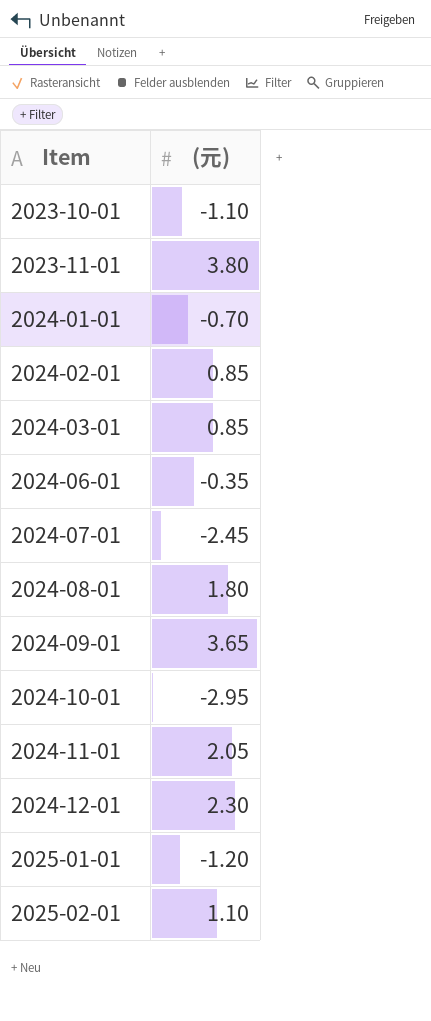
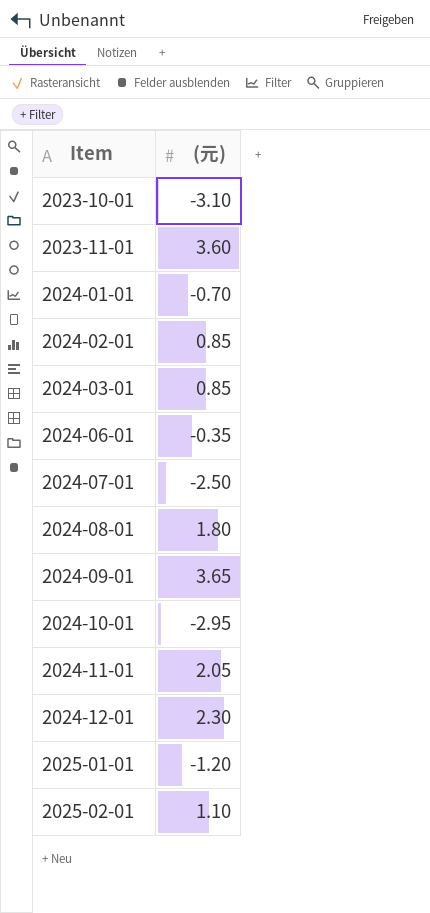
2023-10-01 | (元): -1.10 -> -3.10
2023-11-01 | (元): 3.80 -> 3.60
2024-07-01 | (元): -2.45 -> -2.50

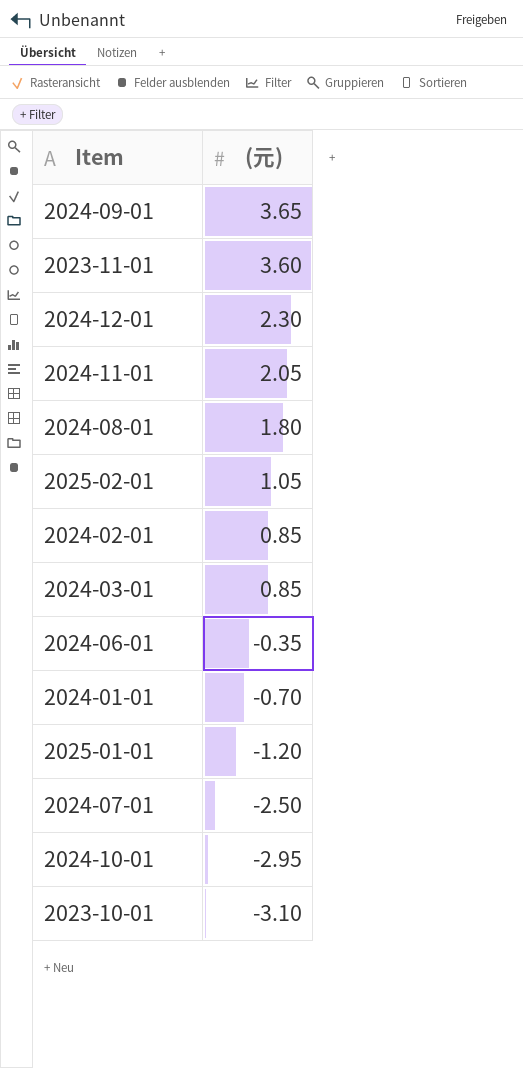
row order: Item ascending -> (元) descending
2025-02-01 | (元): 1.10 -> 1.05

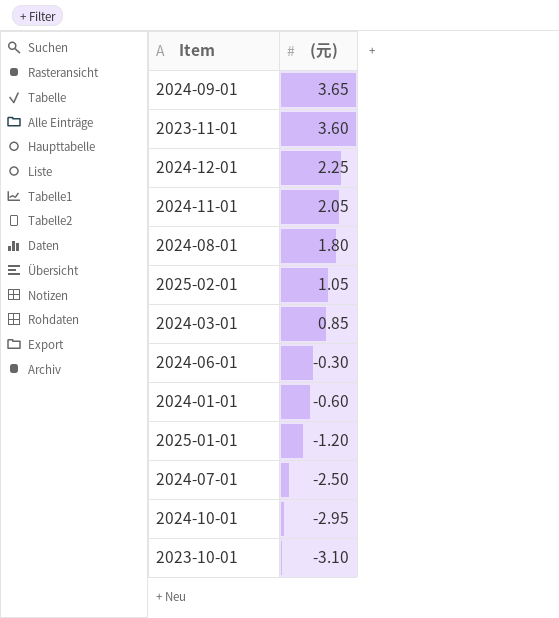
row 2024-02-01: 0.85 -> none
2024-12-01 | (元): 2.30 -> 2.25
2024-06-01 | (元): -0.35 -> -0.30
2024-01-01 | (元): -0.70 -> -0.60

